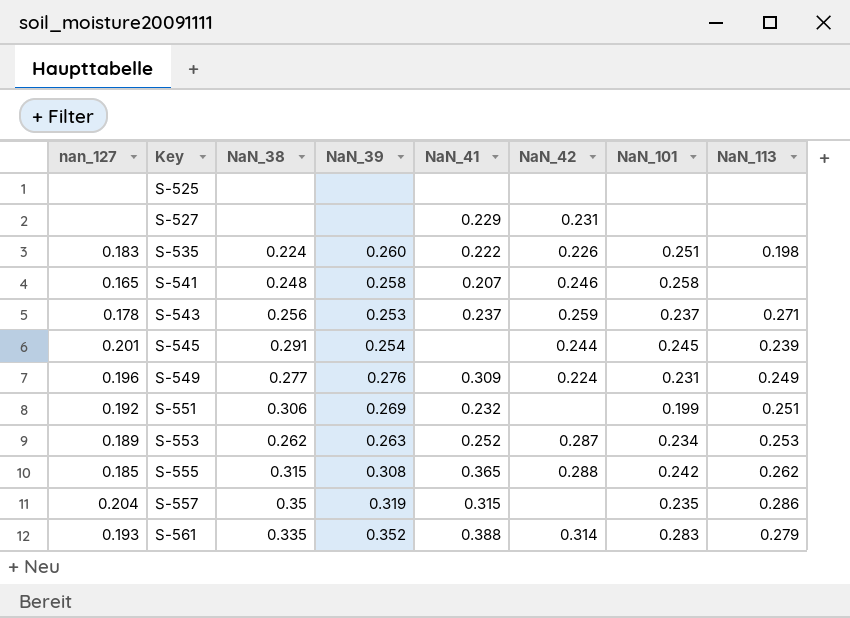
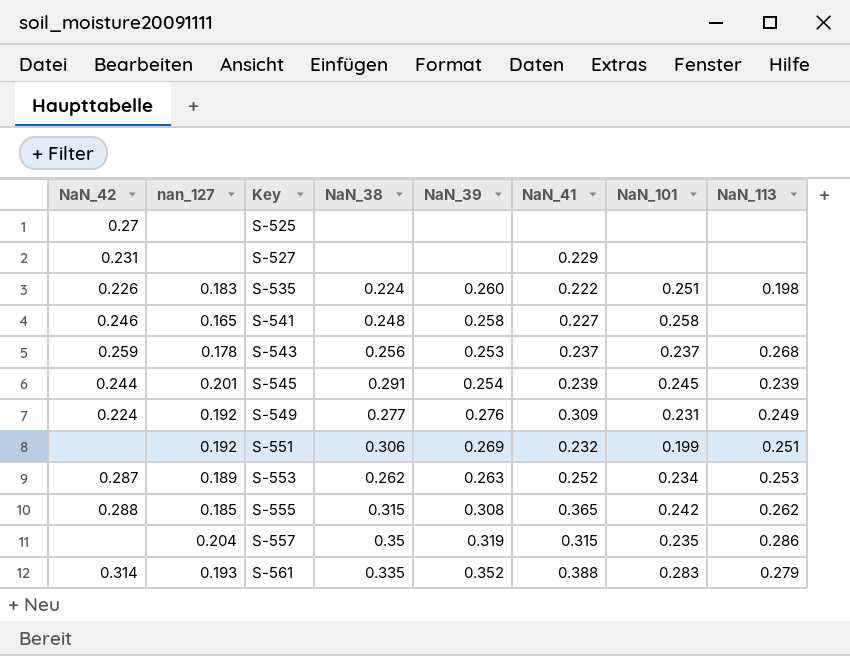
column NaN_42 | position: 6 -> 1
S-525 | NaN_42: none -> 0.27
S-541 | NaN_41: 0.207 -> 0.227
S-543 | NaN_113: 0.271 -> 0.268
S-545 | NaN_41: none -> 0.239
S-549 | nan_127: 0.196 -> 0.192

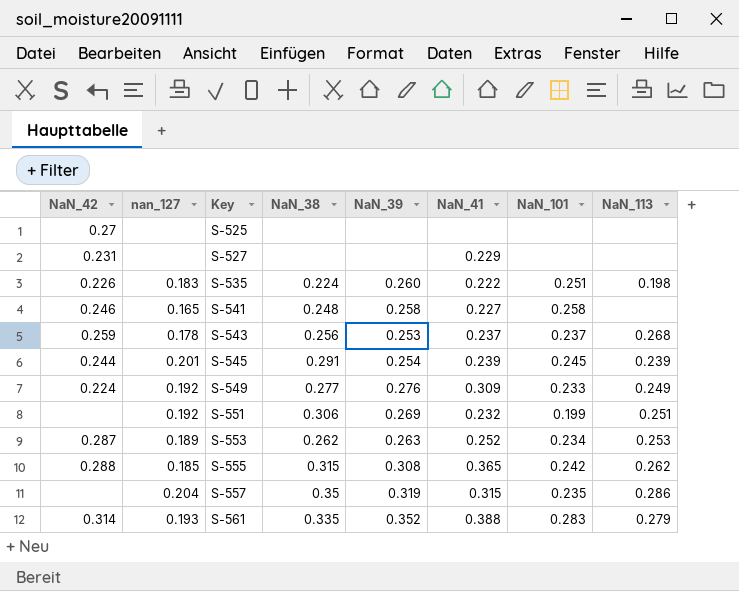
S-549 | NaN_101: 0.231 -> 0.233

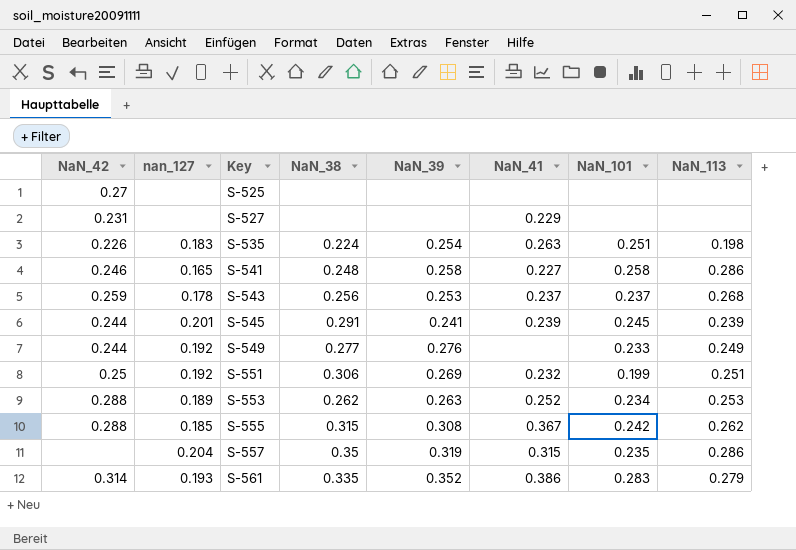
S-535 | NaN_39: 0.260 -> 0.254
S-535 | NaN_41: 0.222 -> 0.263
S-541 | NaN_113: none -> 0.286
S-545 | NaN_39: 0.254 -> 0.241
S-549 | NaN_42: 0.224 -> 0.244
S-549 | NaN_41: 0.309 -> none
S-551 | NaN_42: none -> 0.25
S-553 | NaN_42: 0.287 -> 0.288
S-555 | NaN_41: 0.365 -> 0.367
S-561 | NaN_41: 0.388 -> 0.386

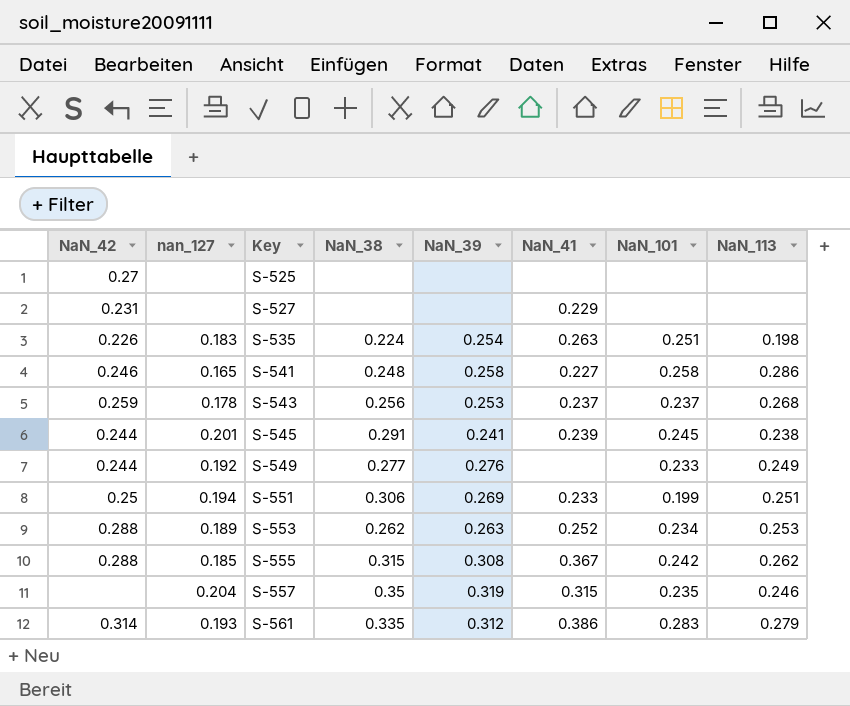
S-545 | NaN_113: 0.239 -> 0.238
S-551 | nan_127: 0.192 -> 0.194
S-551 | NaN_41: 0.232 -> 0.233
S-557 | NaN_113: 0.286 -> 0.246
S-561 | NaN_39: 0.352 -> 0.312

